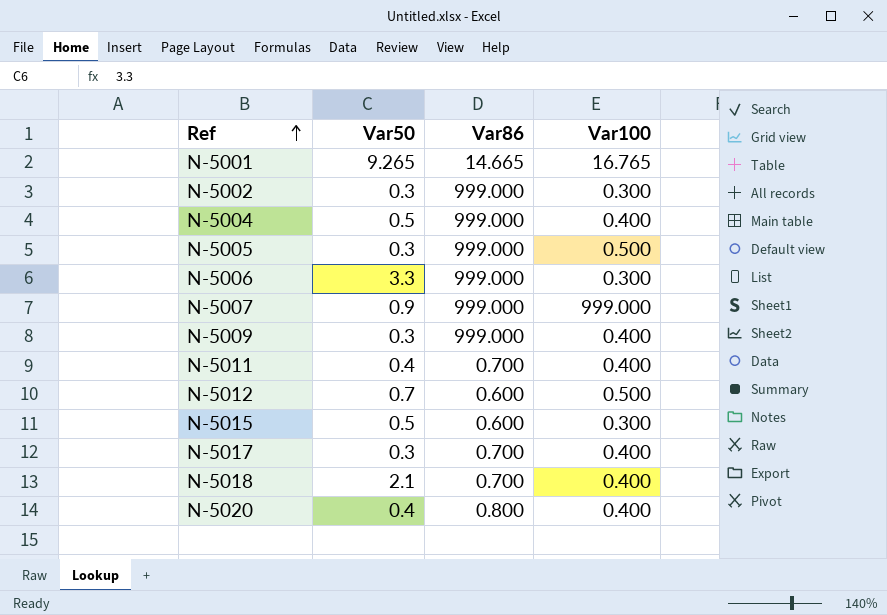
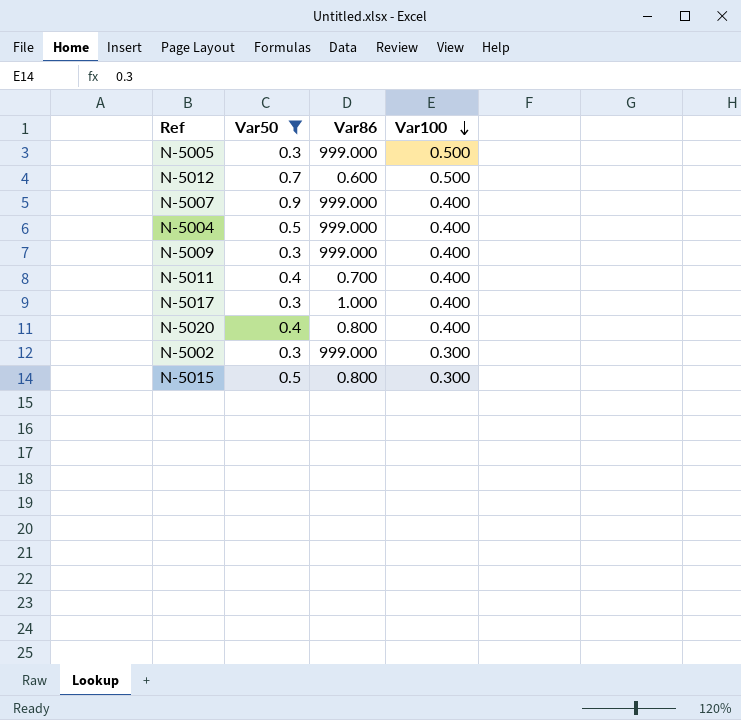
filter: none -> Var50 <= 0.9
row order: Ref ascending -> Var100 descending
N-5007 | Var100: 999.000 -> 0.400
N-5017 | Var86: 0.700 -> 1.000
N-5015 | Var86: 0.600 -> 0.800

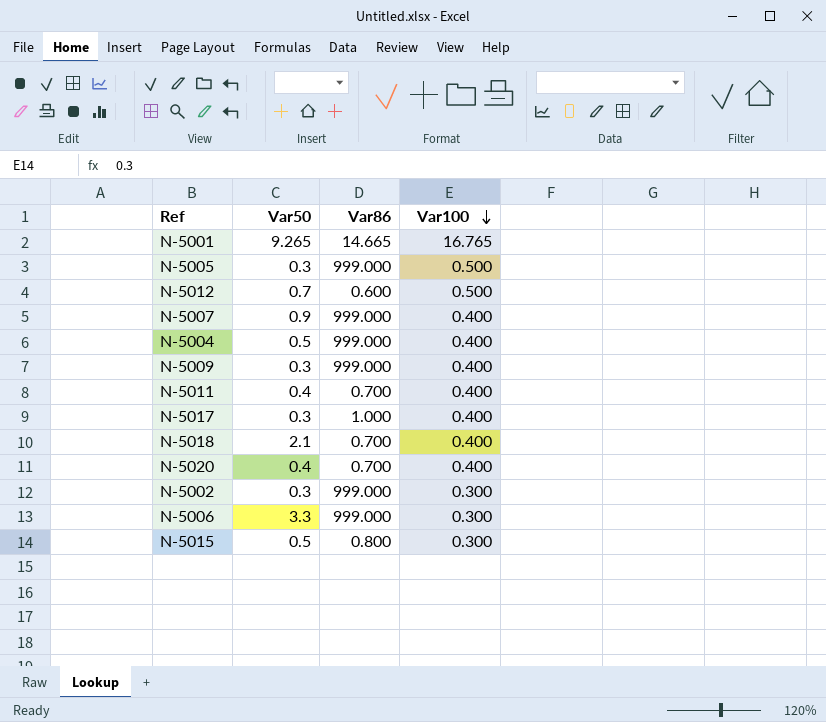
filter: Var50 <= 0.9 -> none
N-5020 | Var86: 0.800 -> 0.700

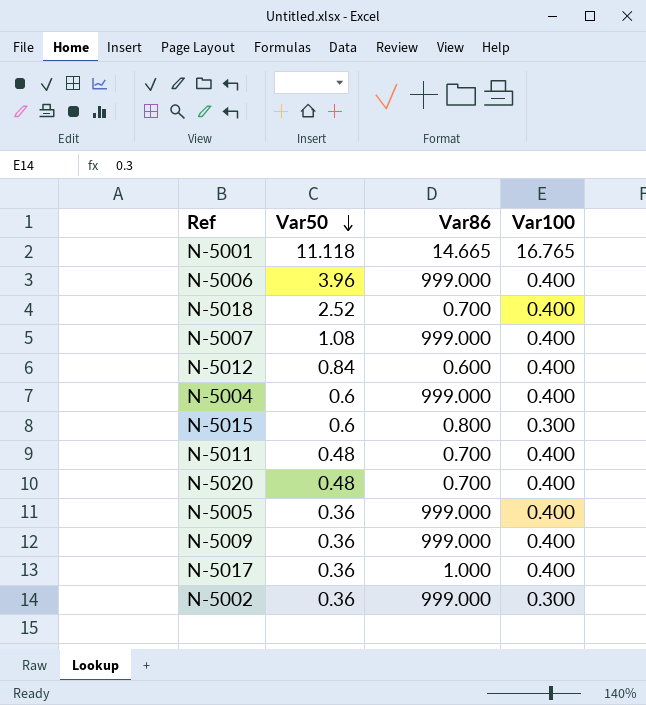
row order: Var100 descending -> Var50 descending
N-5001 | Var50: 9.265 -> 11.118
N-5006 | Var50: 3.3 -> 3.96
N-5006 | Var100: 0.300 -> 0.400
N-5018 | Var50: 2.1 -> 2.52
N-5007 | Var50: 0.9 -> 1.08
N-5012 | Var50: 0.7 -> 0.84
N-5012 | Var100: 0.500 -> 0.400
N-5004 | Var50: 0.5 -> 0.6
N-5015 | Var50: 0.5 -> 0.6
N-5011 | Var50: 0.4 -> 0.48
N-5020 | Var50: 0.4 -> 0.48
N-5005 | Var50: 0.3 -> 0.36
N-5005 | Var100: 0.500 -> 0.400
N-5009 | Var50: 0.3 -> 0.36
N-5017 | Var50: 0.3 -> 0.36
N-5002 | Var50: 0.3 -> 0.36

